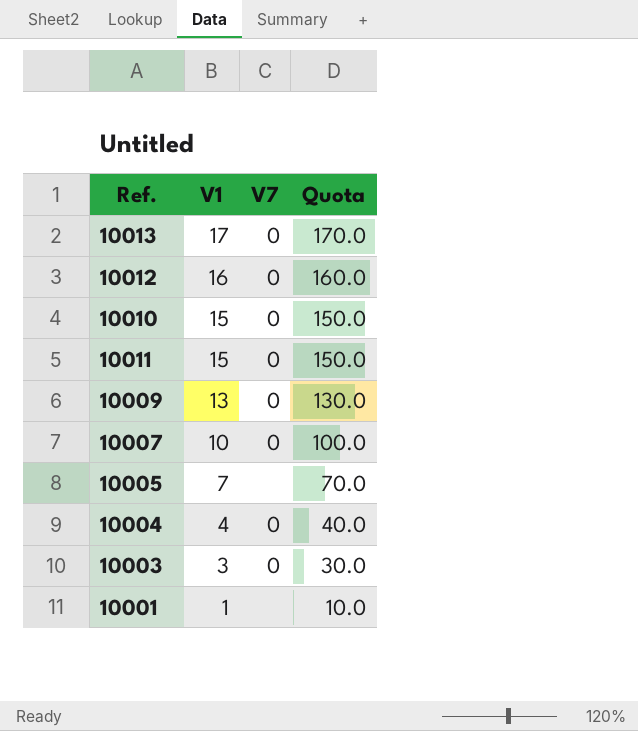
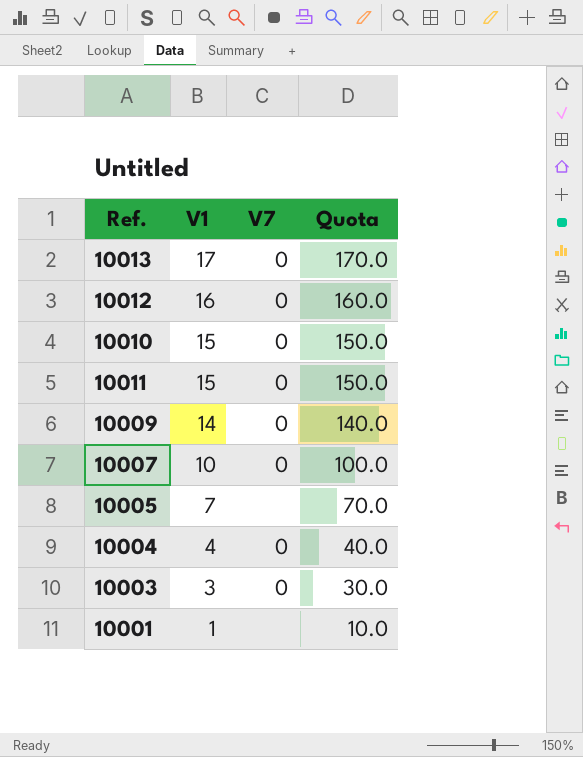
10009 | V1: 13 -> 14
10009 | Quota: 130.0 -> 140.0

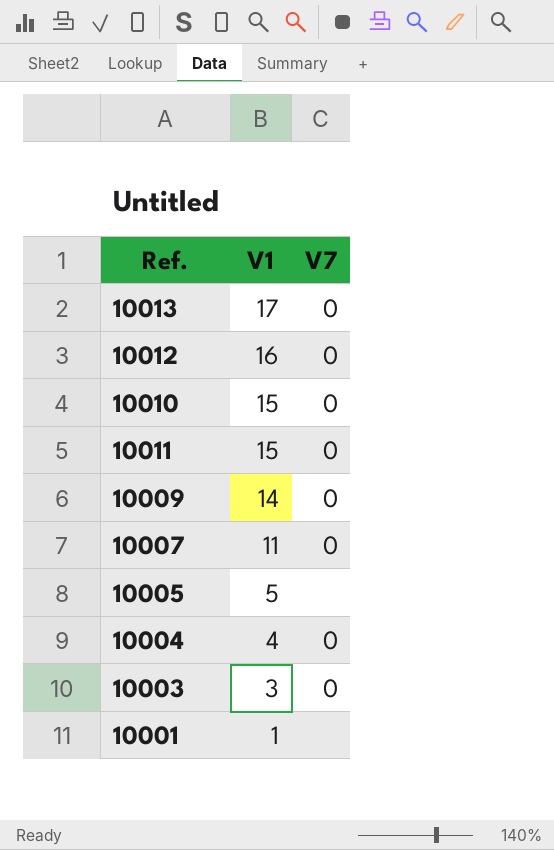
column Quota | formula: [V1] * 10 -> none
10007 | V1: 10 -> 11
10005 | V1: 7 -> 5

